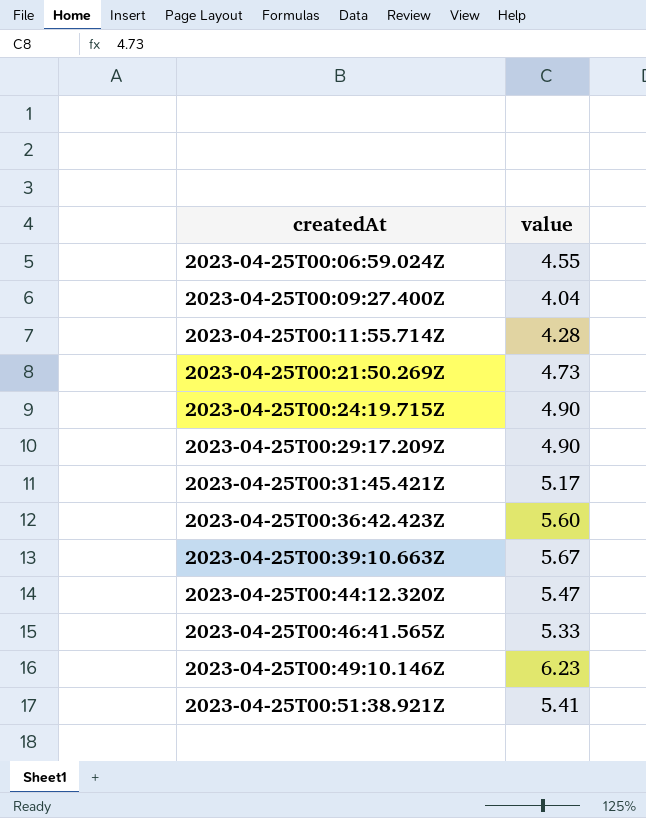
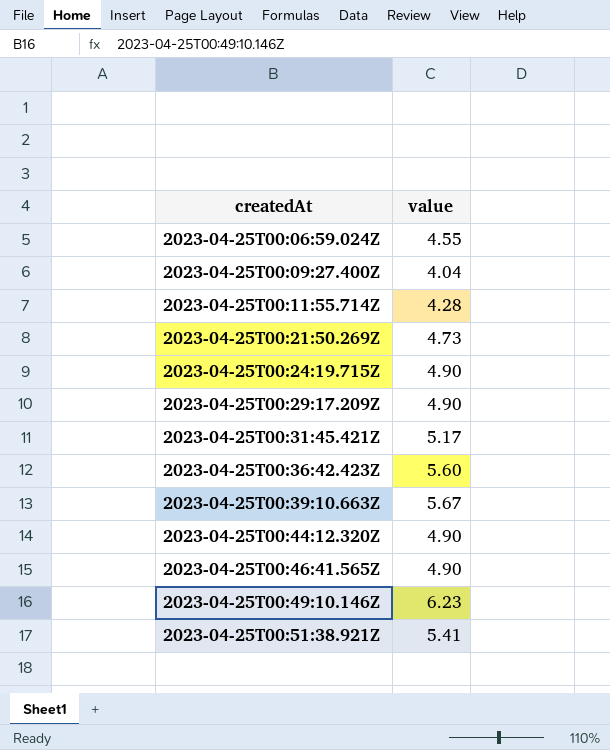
2023-04-25T00:44:12.320Z | value: 5.47 -> 4.90
2023-04-25T00:46:41.565Z | value: 5.33 -> 4.90

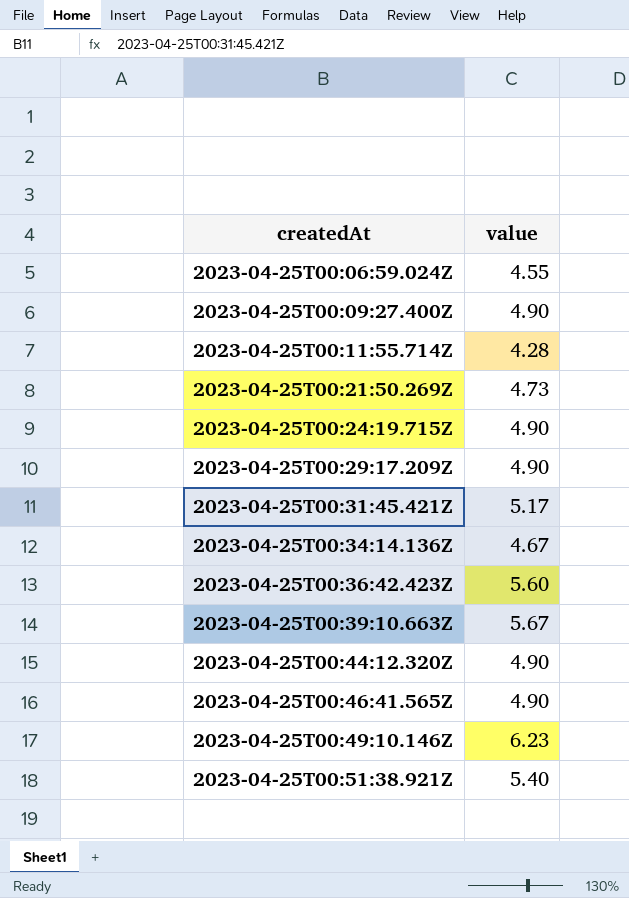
2023-04-25T00:09:27.400Z | value: 4.04 -> 4.90
row 2023-04-25T00:34:14.136Z: none -> 4.67
2023-04-25T00:51:38.921Z | value: 5.41 -> 5.40

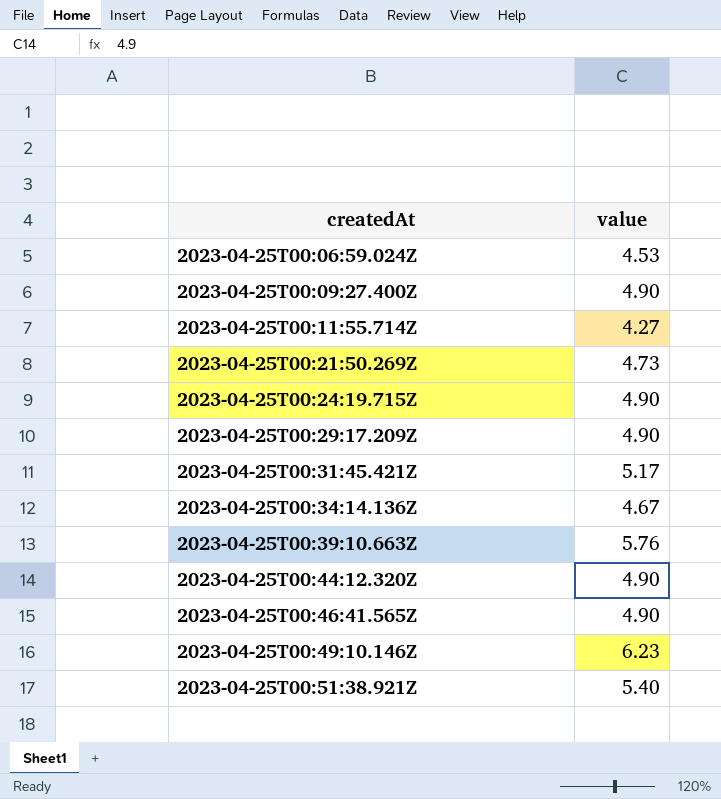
row 2023-04-25T00:36:42.423Z: 5.60 -> none
2023-04-25T00:06:59.024Z | value: 4.55 -> 4.53
2023-04-25T00:11:55.714Z | value: 4.28 -> 4.27
2023-04-25T00:39:10.663Z | value: 5.67 -> 5.76

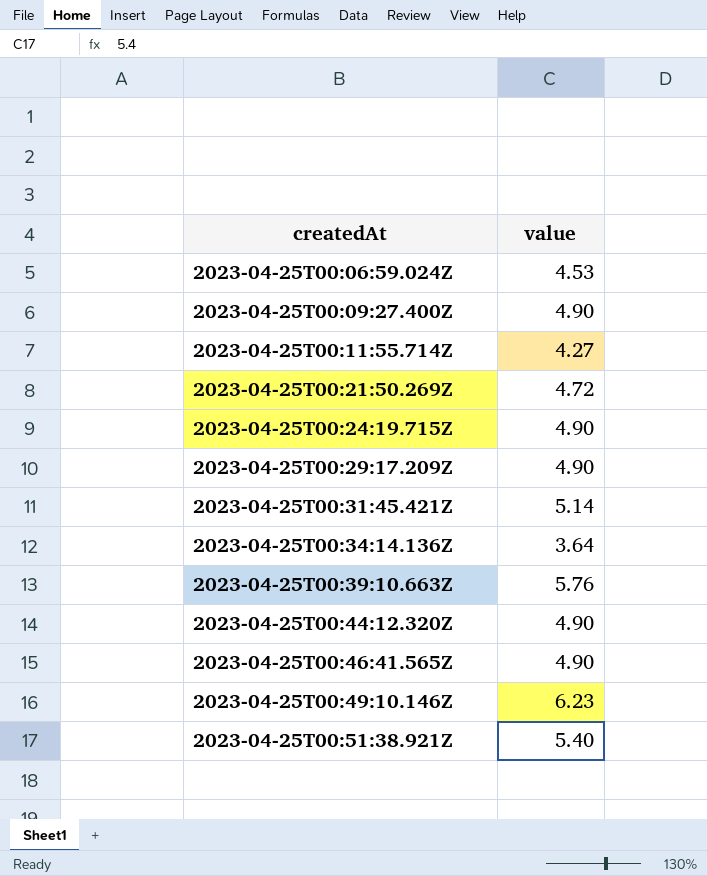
2023-04-25T00:21:50.269Z | value: 4.73 -> 4.72
2023-04-25T00:31:45.421Z | value: 5.17 -> 5.14
2023-04-25T00:34:14.136Z | value: 4.67 -> 3.64

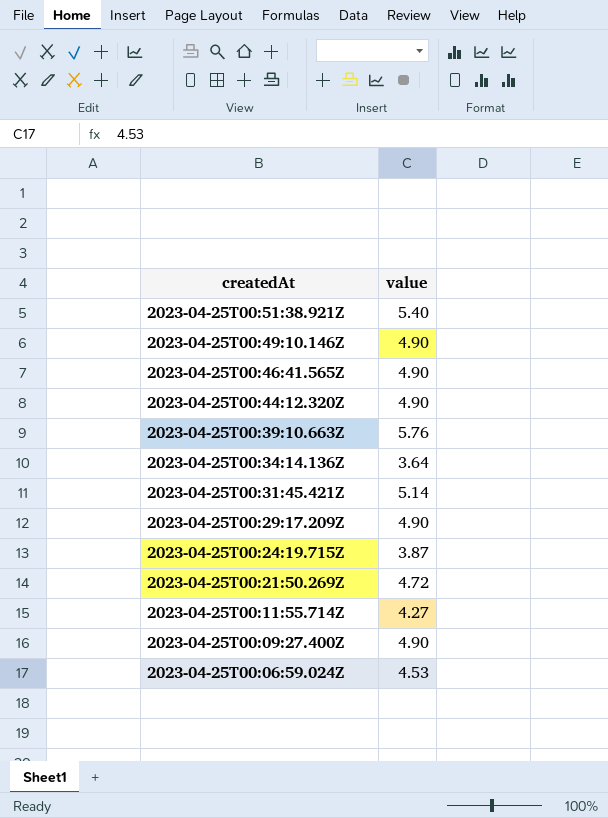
row order: createdAt ascending -> createdAt descending
2023-04-25T00:49:10.146Z | value: 6.23 -> 4.90
2023-04-25T00:24:19.715Z | value: 4.90 -> 3.87

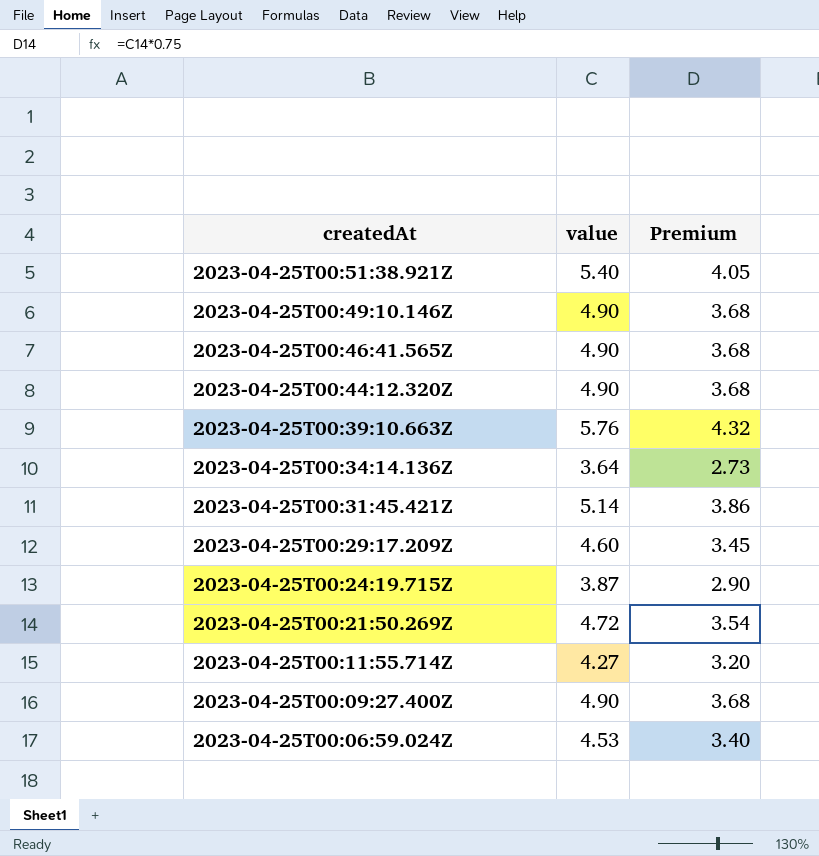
column Premium | formula: none -> [value] * 0.75
2023-04-25T00:29:17.209Z | value: 4.90 -> 4.60

